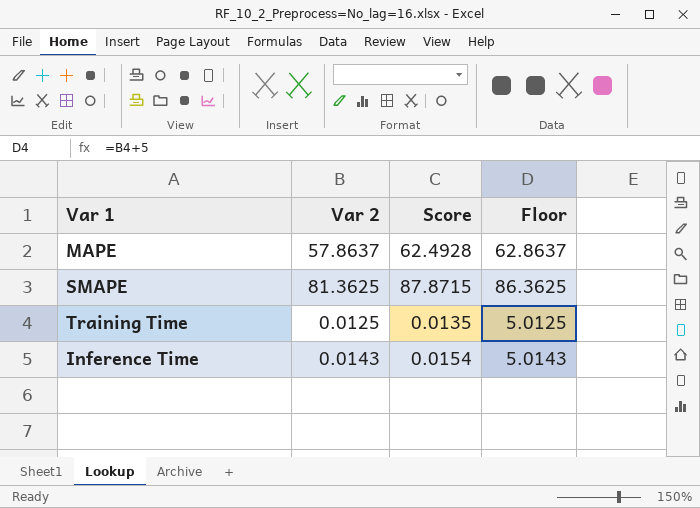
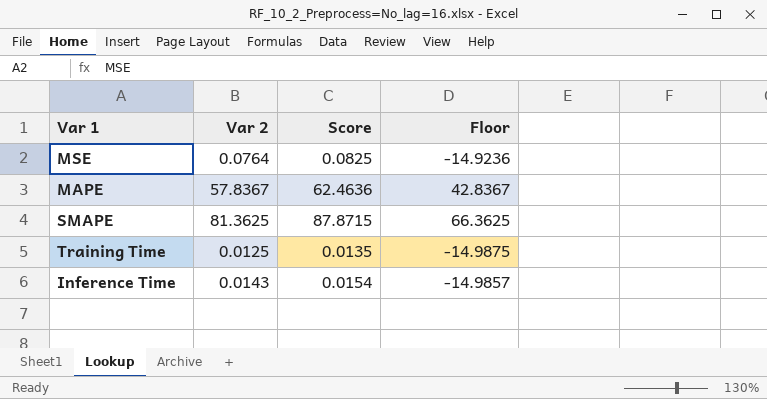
column Floor | formula: [Var 2] + 5 -> [Var 2] - 15
row MSE: none -> 0.0764 | 0.0825 | -14.9236
MAPE | Var 2: 57.8637 -> 57.8367
MAPE | Score: 62.4928 -> 62.4636

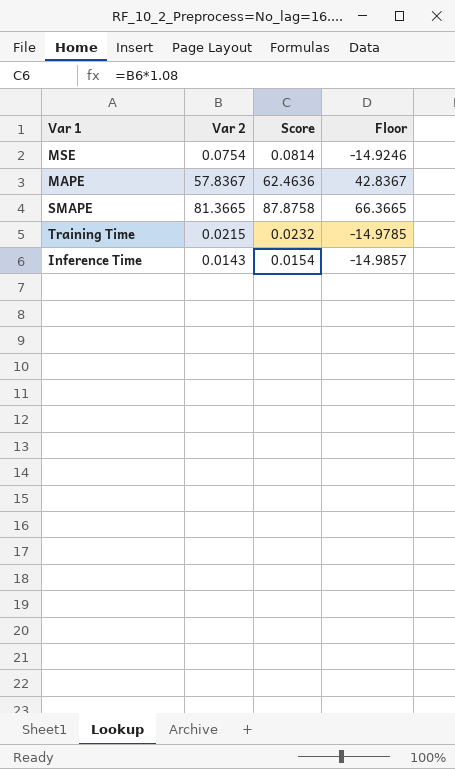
MSE | Var 2: 0.0764 -> 0.0754
MSE | Score: 0.0825 -> 0.0814
MSE | Floor: -14.9236 -> -14.9246
SMAPE | Var 2: 81.3625 -> 81.3665
SMAPE | Score: 87.8715 -> 87.8758
SMAPE | Floor: 66.3625 -> 66.3665
Training Time | Var 2: 0.0125 -> 0.0215
Training Time | Score: 0.0135 -> 0.0232
Training Time | Floor: -14.9875 -> -14.9785

